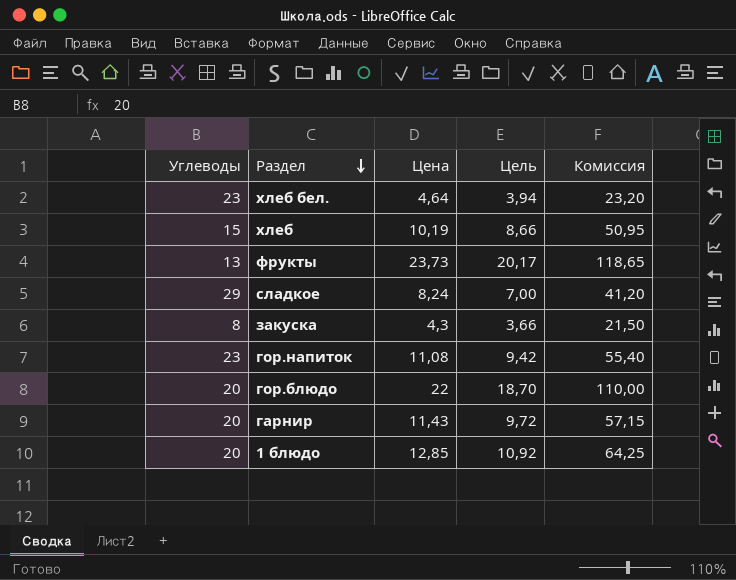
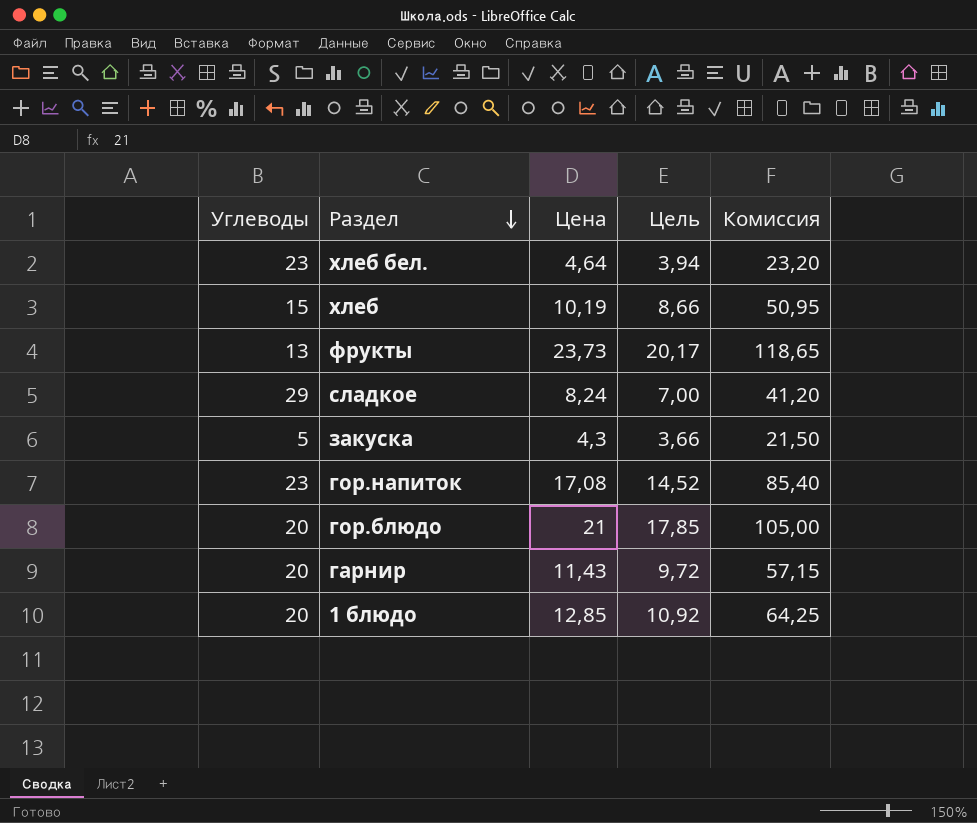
закуска | Углеводы: 8 -> 5
гор.напиток | Цена: 11,08 -> 17,08
гор.напиток | Цель: 9,42 -> 14,52
гор.напиток | Комиссия: 55,40 -> 85,40
гор.блюдо | Цена: 22 -> 21
гор.блюдо | Цель: 18,70 -> 17,85
гор.блюдо | Комиссия: 110,00 -> 105,00

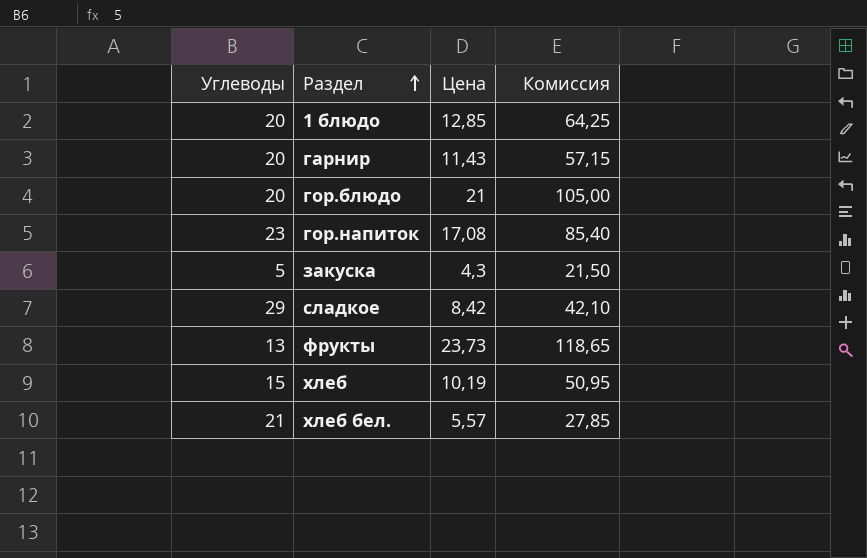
row order: Раздел descending -> Раздел ascending
column Цель | formula: [Цена] * 0,85 -> none
сладкое | Цена: 8,24 -> 8,42
сладкое | Комиссия: 41,20 -> 42,10
хлеб бел. | Углеводы: 23 -> 21
хлеб бел. | Цена: 4,64 -> 5,57
хлеб бел. | Комиссия: 23,20 -> 27,85

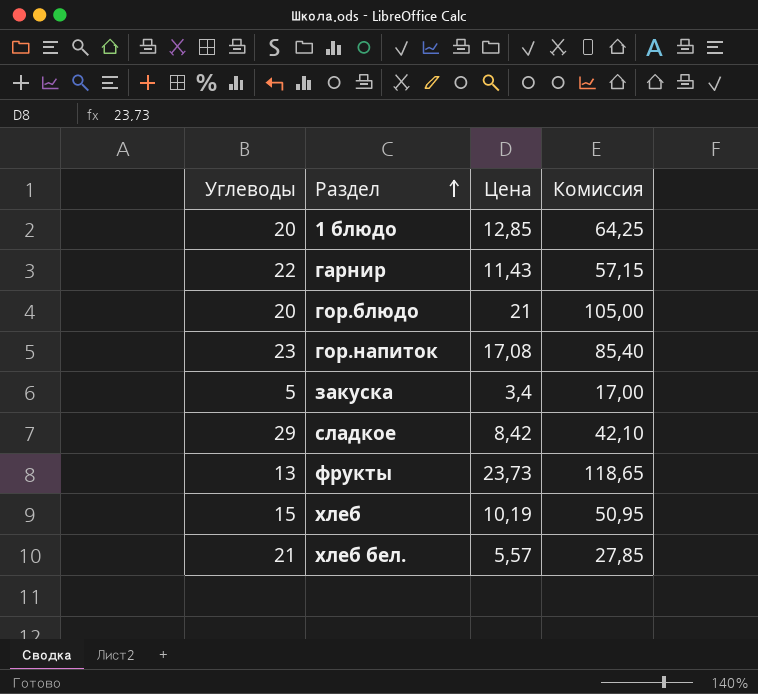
гарнир | Углеводы: 20 -> 22
закуска | Цена: 4,3 -> 3,4
закуска | Комиссия: 21,50 -> 17,00

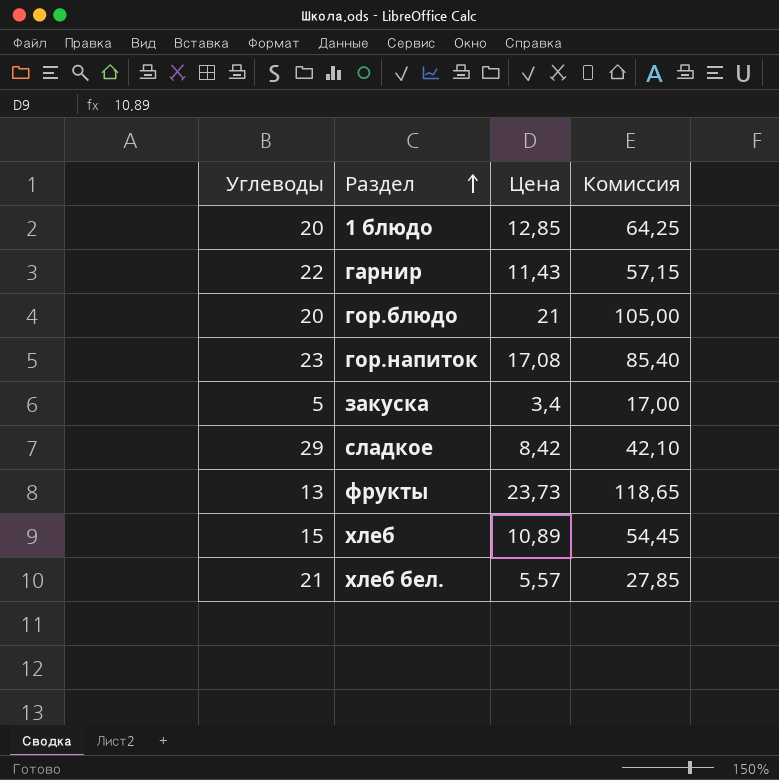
хлеб | Цена: 10,19 -> 10,89
хлеб | Комиссия: 50,95 -> 54,45

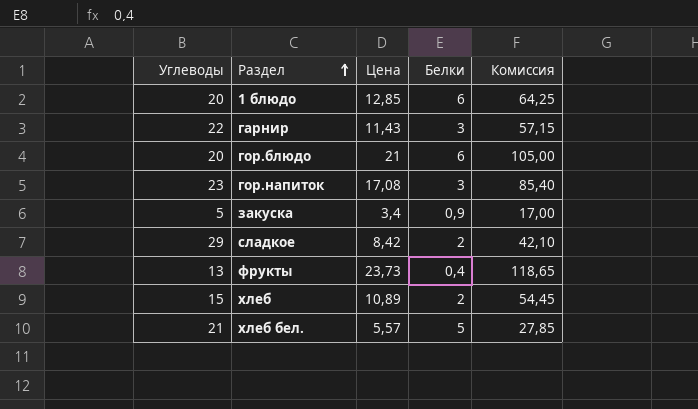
column Белки | position: none -> 4

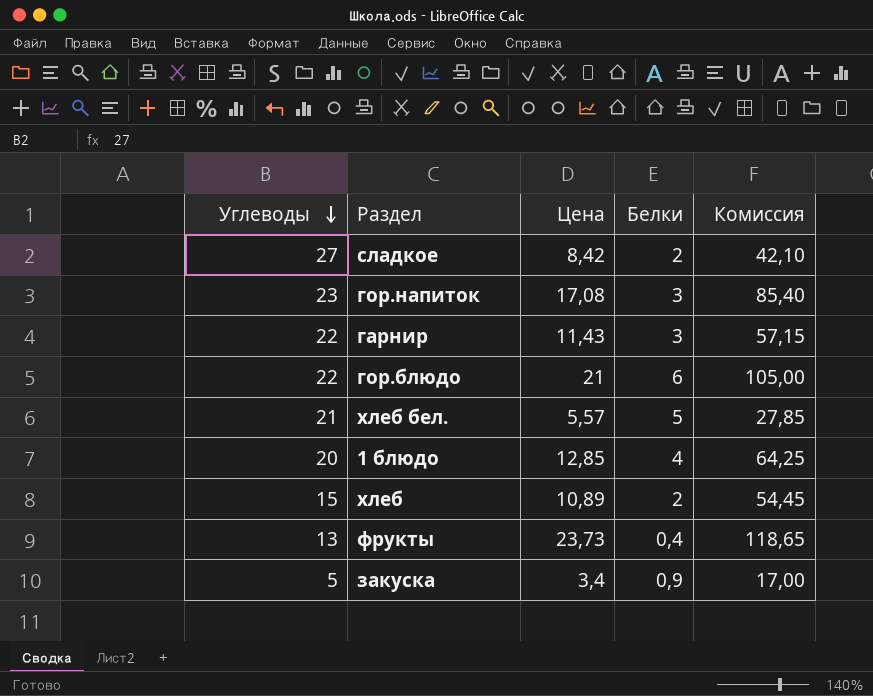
row order: Раздел ascending -> Углеводы descending
сладкое | Углеводы: 29 -> 27
гор.блюдо | Углеводы: 20 -> 22
1 блюдо | Белки: 6 -> 4

